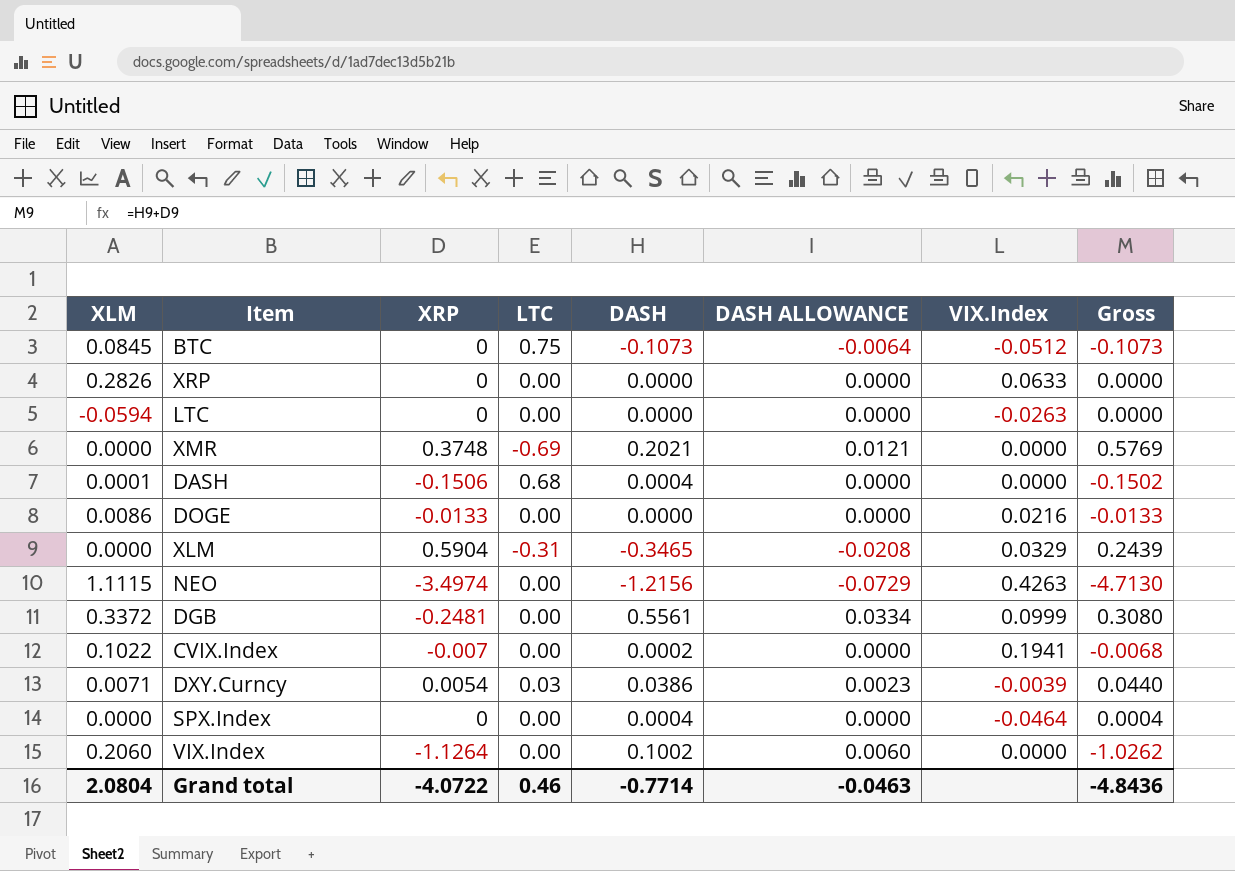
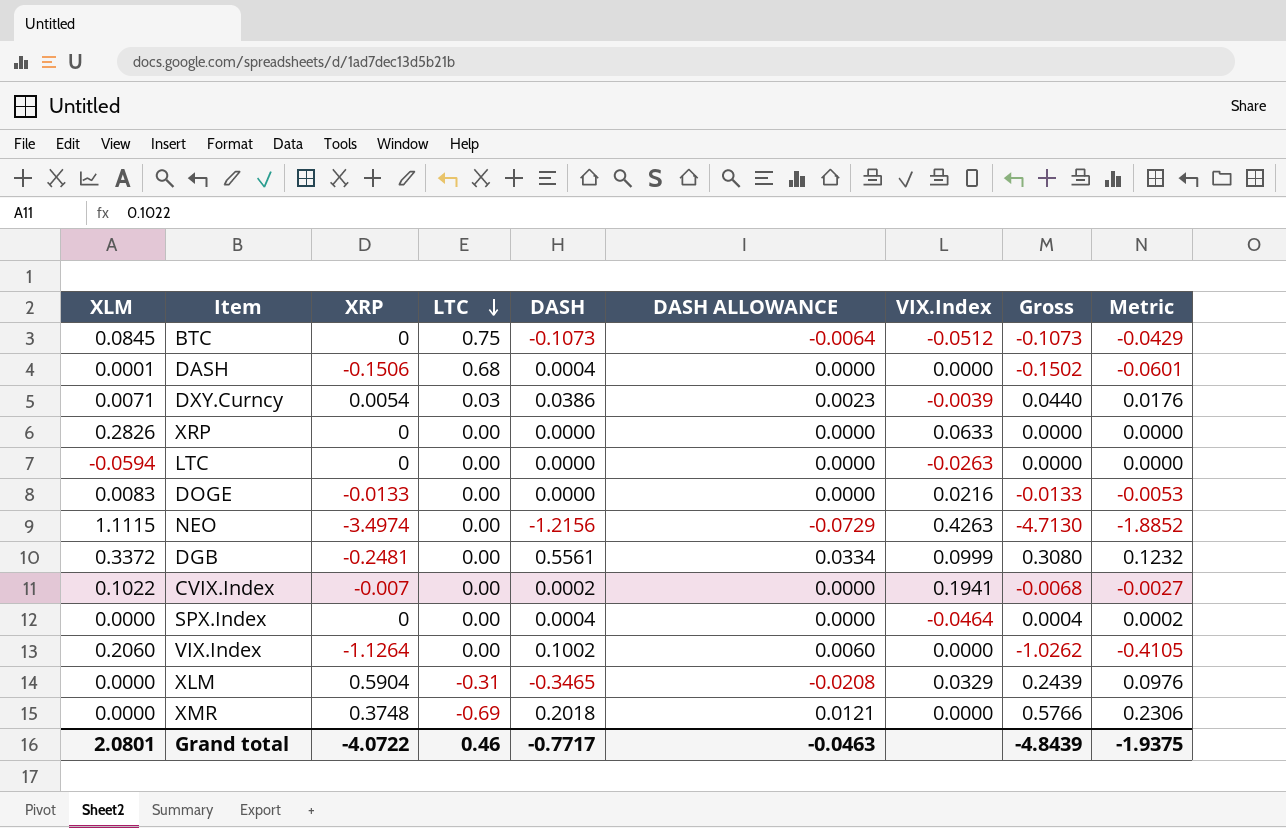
row order: none -> LTC descending
column Metric | formula: none -> [Gross] * 0.4
DOGE | XLM: 0.0086 -> 0.0083
XMR | DASH: 0.2021 -> 0.2018
XMR | Gross: 0.5769 -> 0.5766
Grand total | XLM: 2.0804 -> 2.0801
Grand total | DASH: -0.7714 -> -0.7717
Grand total | Gross: -4.8436 -> -4.8439

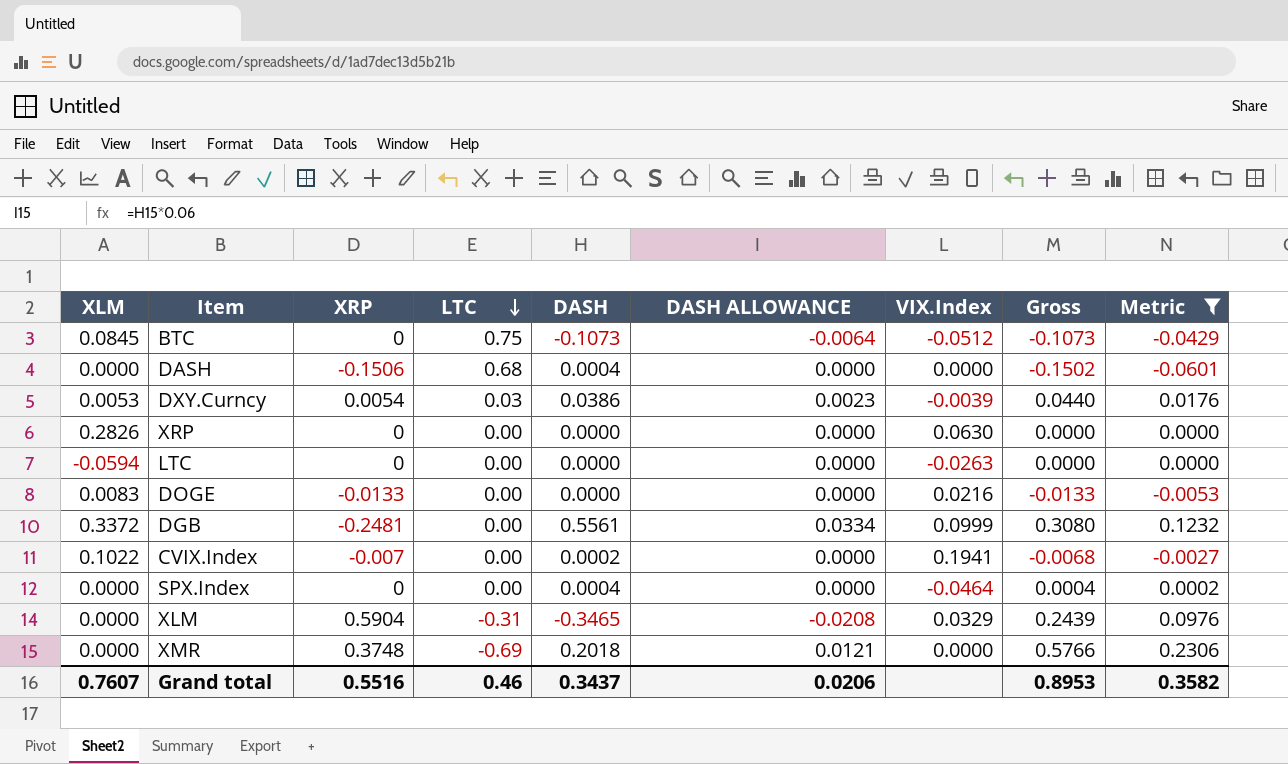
filter: none -> Metric >= -0.0601
DASH | XLM: 0.0001 -> 0.0000
DXY.Curncy | XLM: 0.0071 -> 0.0053
XRP | VIX.Index: 0.0633 -> 0.0630
Grand total | XLM: 2.0801 -> 0.7607
Grand total | XRP: -4.0722 -> 0.5516
Grand total | DASH: -0.7717 -> 0.3437
Grand total | DASH ALLOWANCE: -0.0463 -> 0.0206
Grand total | Gross: -4.8439 -> 0.8953
Grand total | Metric: -1.9375 -> 0.3582

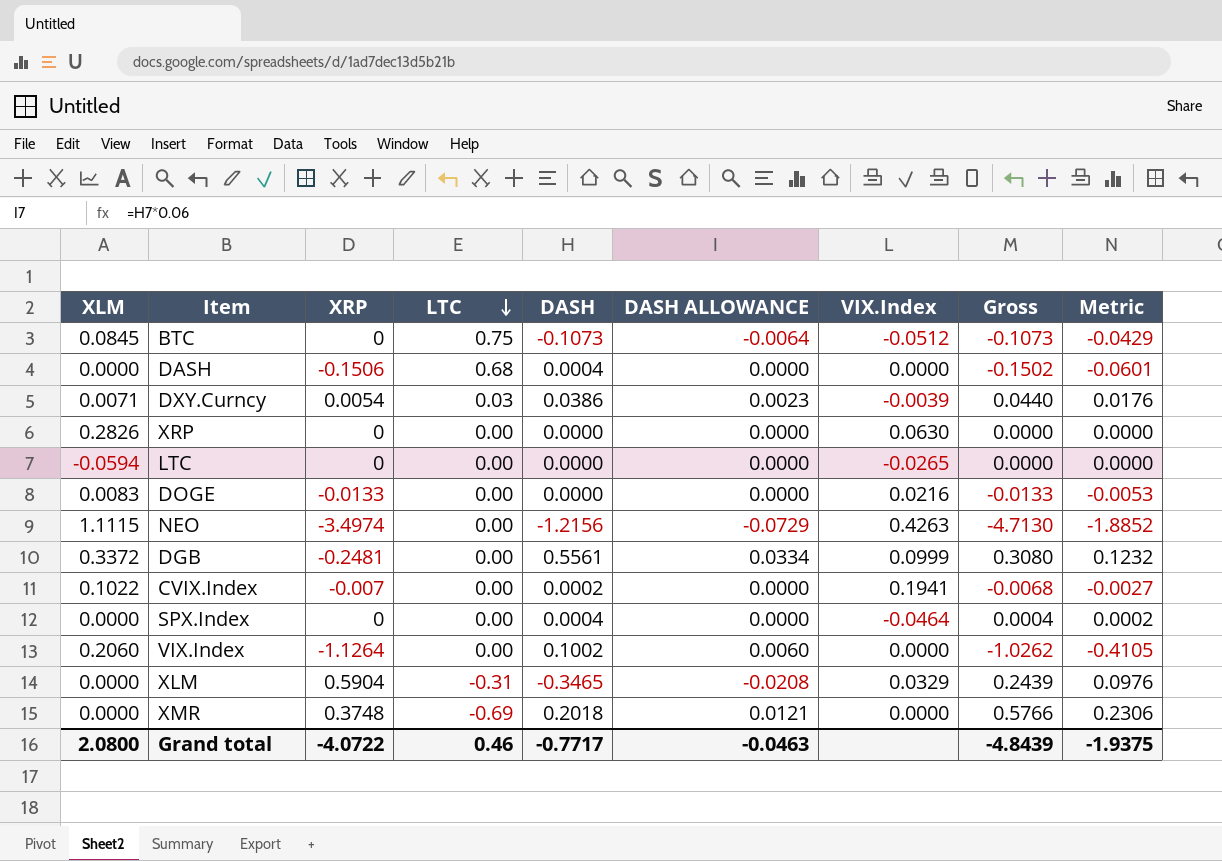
filter: Metric >= -0.0601 -> none
DXY.Curncy | XLM: 0.0053 -> 0.0071
LTC | VIX.Index: -0.0263 -> -0.0265
Grand total | XLM: 0.7607 -> 2.0800
Grand total | XRP: 0.5516 -> -4.0722
Grand total | DASH: 0.3437 -> -0.7717
Grand total | DASH ALLOWANCE: 0.0206 -> -0.0463
Grand total | Gross: 0.8953 -> -4.8439
Grand total | Metric: 0.3582 -> -1.9375

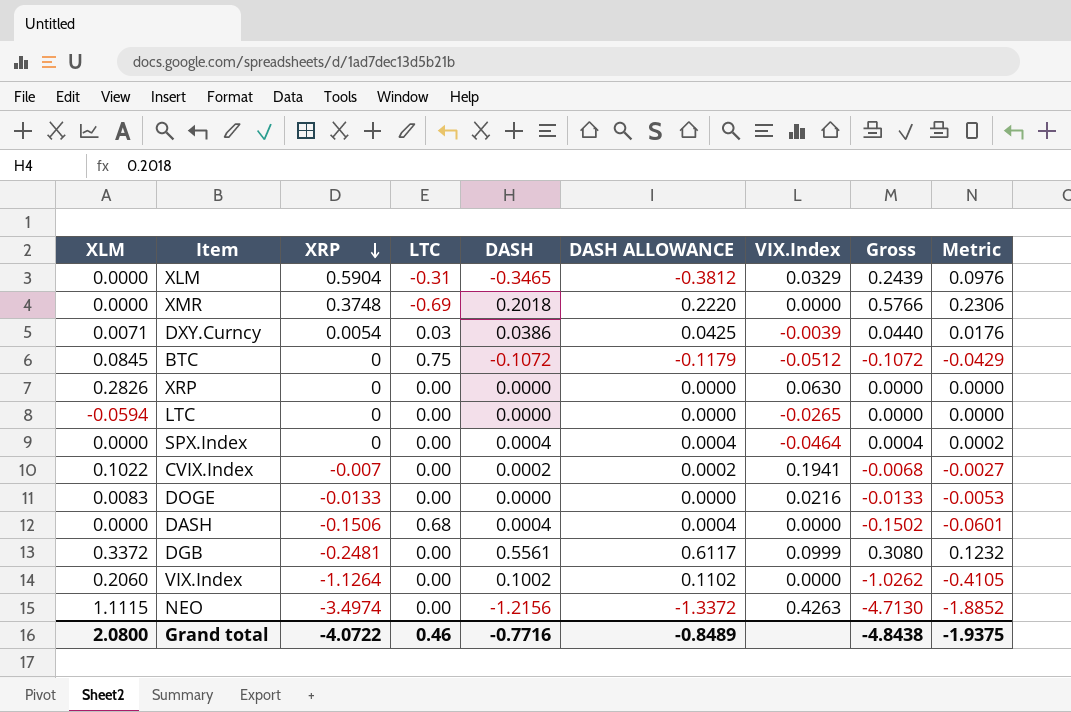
row order: LTC descending -> XRP descending
column DASH ALLOWANCE | formula: [DASH] * 0.06 -> [DASH] * 1.1
BTC | DASH: -0.1073 -> -0.1072
BTC | Gross: -0.1073 -> -0.1072
Grand total | DASH: -0.7717 -> -0.7716
Grand total | DASH ALLOWANCE: -0.0463 -> -0.8489
Grand total | Gross: -4.8439 -> -4.8438

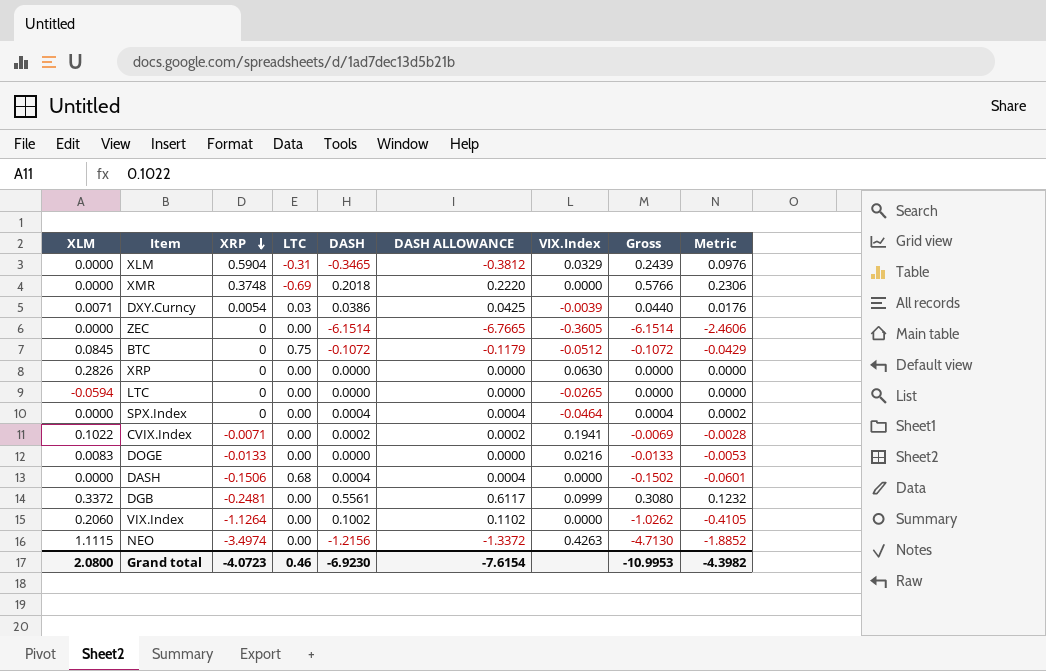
row ZEC: none -> 0.0000 | 0 | 0.00 | -6.1514 | -6.7665 | -0.3605 | -6.1514 | -2.4606
CVIX.Index | XRP: -0.007 -> -0.0071
CVIX.Index | Gross: -0.0068 -> -0.0069
CVIX.Index | Metric: -0.0027 -> -0.0028
Grand total | XRP: -4.0722 -> -4.0723
Grand total | DASH: -0.7716 -> -6.9230
Grand total | DASH ALLOWANCE: -0.8489 -> -7.6154
Grand total | Gross: -4.8438 -> -10.9953
Grand total | Metric: -1.9375 -> -4.3982

